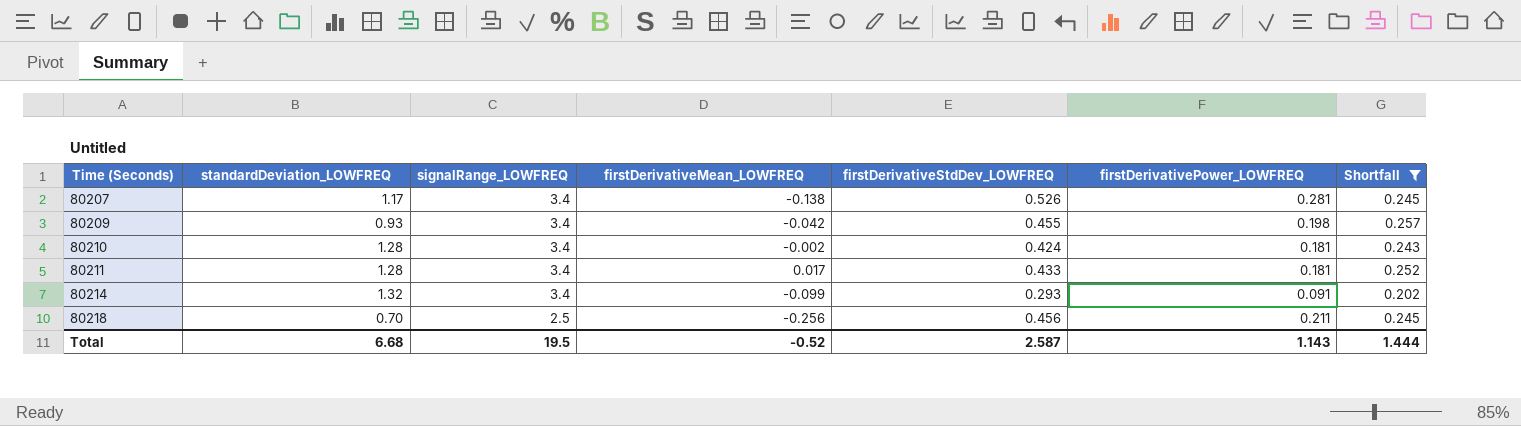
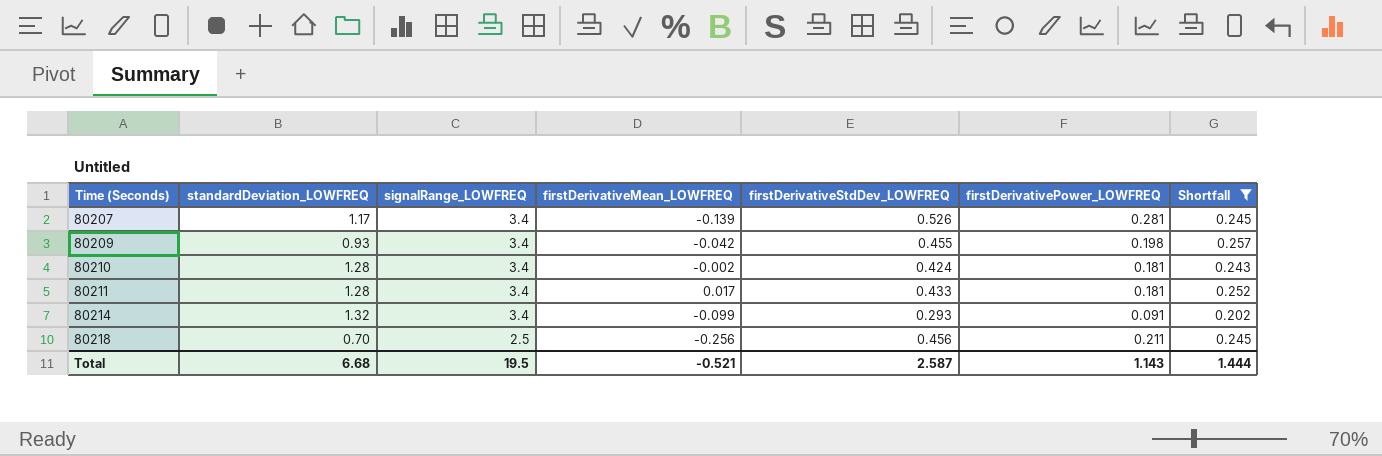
80207 | firstDerivativeMean_LOWFREQ: -0.138 -> -0.139
Total | firstDerivativeMean_LOWFREQ: -0.52 -> -0.521

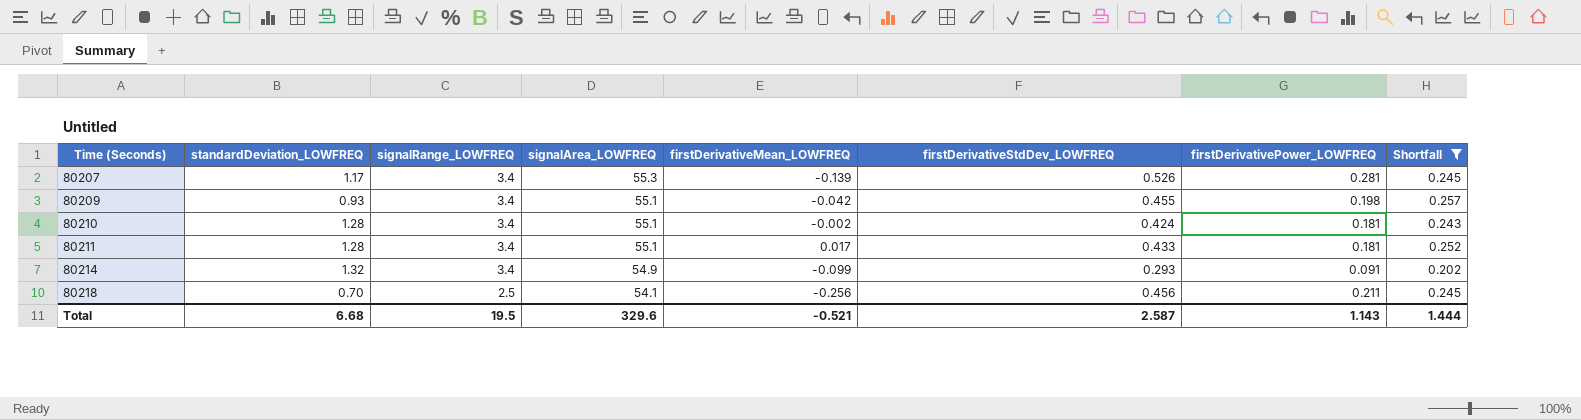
column signalArea_LOWFREQ | position: none -> 4

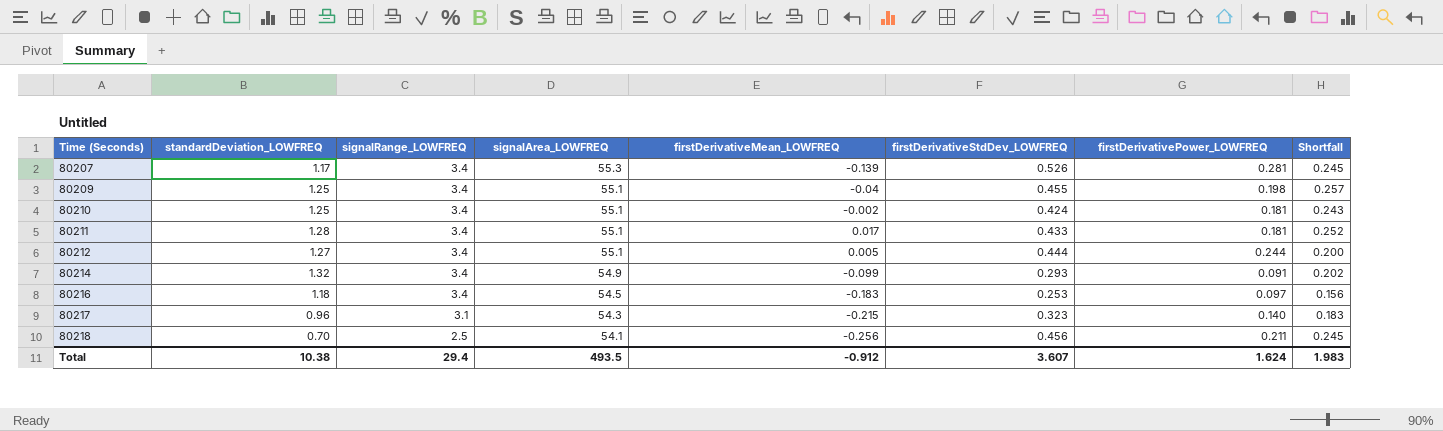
filter: Shortfall >= 0.202 -> none
80209 | standardDeviation_LOWFREQ: 0.93 -> 1.25
80209 | firstDerivativeMean_LOWFREQ: -0.042 -> -0.04
80210 | standardDeviation_LOWFREQ: 1.28 -> 1.25
Total | standardDeviation_LOWFREQ: 6.68 -> 10.38
Total | signalRange_LOWFREQ: 19.5 -> 29.4
Total | signalArea_LOWFREQ: 329.6 -> 493.5
Total | firstDerivativeMean_LOWFREQ: -0.521 -> -0.912
Total | firstDerivativeStdDev_LOWFREQ: 2.587 -> 3.607
Total | firstDerivativePower_LOWFREQ: 1.143 -> 1.624
Total | Shortfall: 1.444 -> 1.983

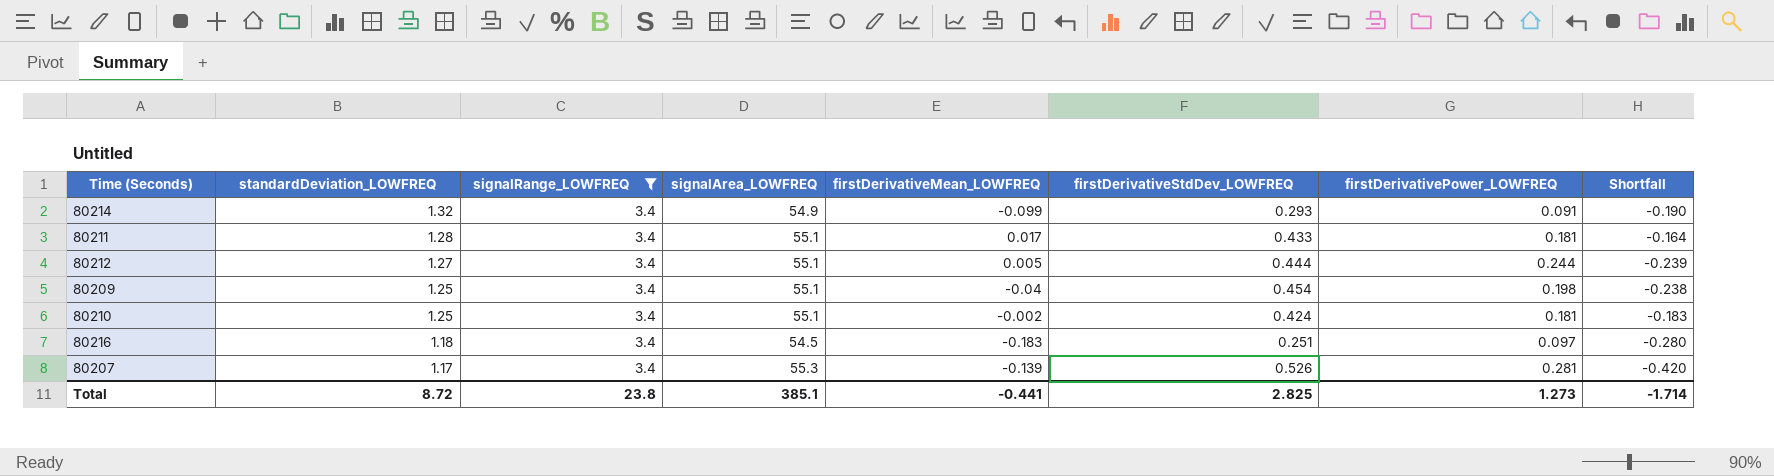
filter: none -> signalRange_LOWFREQ = 3.4
row order: Time (Seconds) ascending -> standardDeviation_LOWFREQ descending
column Shortfall | formula: [firstDerivativeStdDev_LOWFREQ] - [firstDerivativePower_LOWFREQ] -> [firstDerivativeMean_LOWFREQ] - [firstDerivativePower_LOWFREQ]
80209 | firstDerivativeStdDev_LOWFREQ: 0.455 -> 0.454
80216 | firstDerivativeStdDev_LOWFREQ: 0.253 -> 0.251
Total | standardDeviation_LOWFREQ: 10.38 -> 8.72
Total | signalRange_LOWFREQ: 29.4 -> 23.8
Total | signalArea_LOWFREQ: 493.5 -> 385.1
Total | firstDerivativeMean_LOWFREQ: -0.912 -> -0.441
Total | firstDerivativeStdDev_LOWFREQ: 3.607 -> 2.825
Total | firstDerivativePower_LOWFREQ: 1.624 -> 1.273
Total | Shortfall: 1.983 -> -1.714

